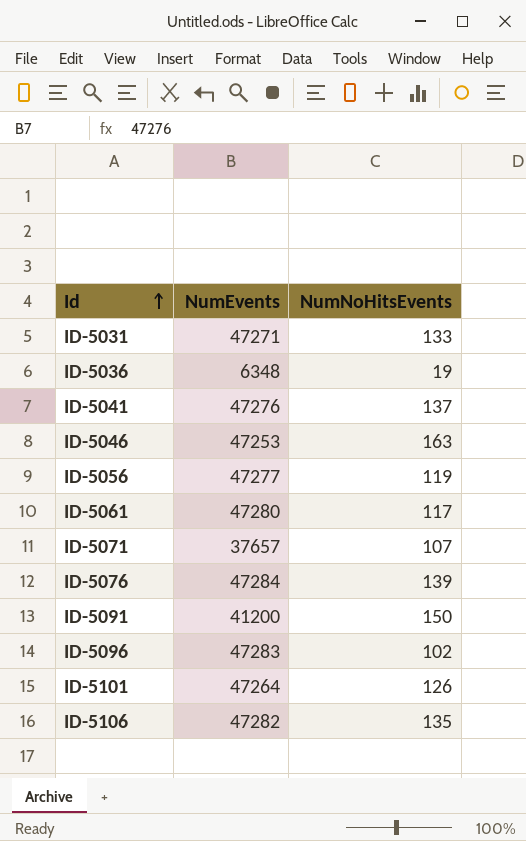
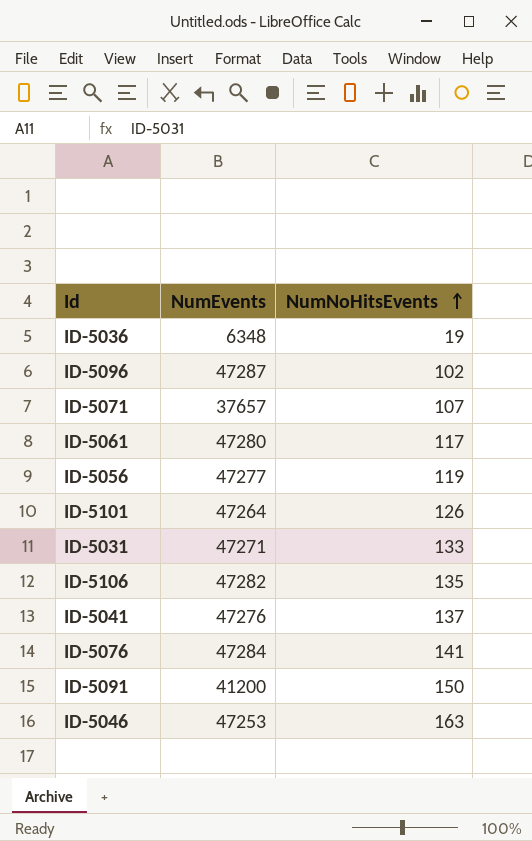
row order: Id ascending -> NumNoHitsEvents ascending
ID-5096 | NumEvents: 47283 -> 47287
ID-5076 | NumNoHitsEvents: 139 -> 141

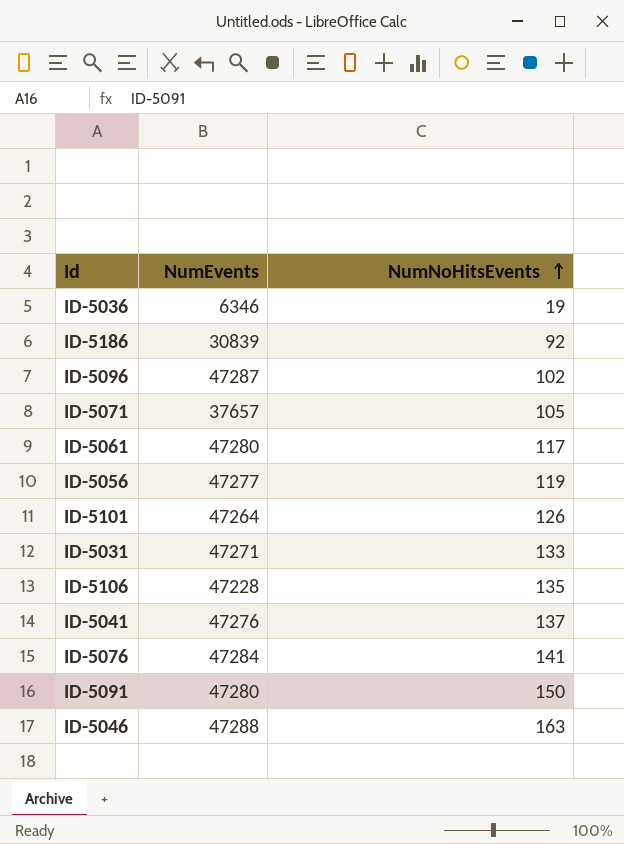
ID-5036 | NumEvents: 6348 -> 6346
row ID-5186: none -> 30839 | 92
ID-5071 | NumNoHitsEvents: 107 -> 105
ID-5106 | NumEvents: 47282 -> 47228
ID-5091 | NumEvents: 41200 -> 47280
ID-5046 | NumEvents: 47253 -> 47288

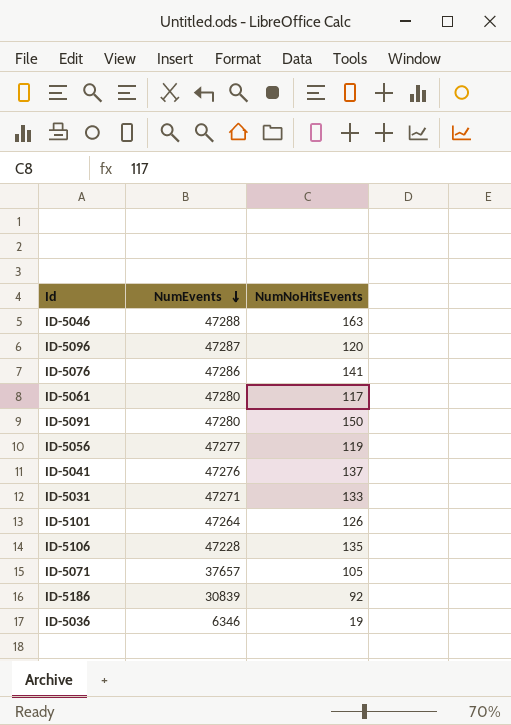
row order: NumNoHitsEvents ascending -> NumEvents descending
ID-5096 | NumNoHitsEvents: 102 -> 120
ID-5076 | NumEvents: 47284 -> 47286

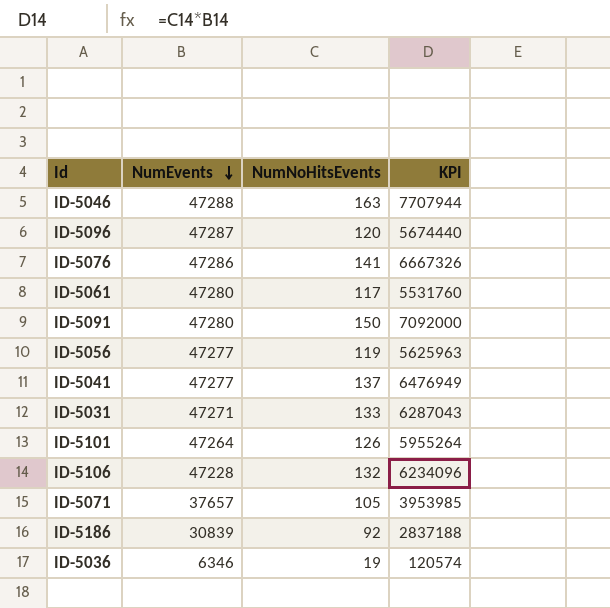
column KPI | formula: none -> [NumEvents] * [NumNoHitsEvents]
ID-5041 | NumEvents: 47276 -> 47277
ID-5106 | NumNoHitsEvents: 135 -> 132

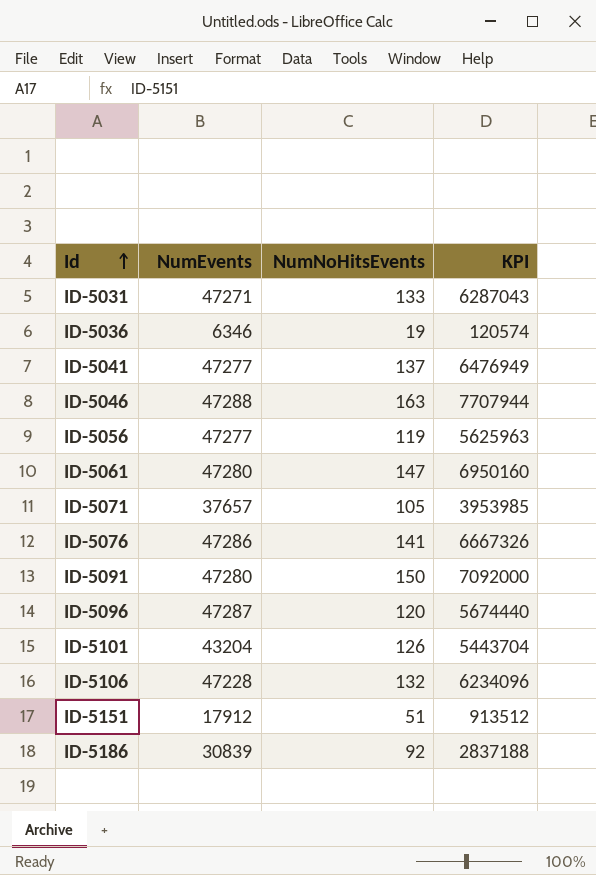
row order: NumEvents descending -> Id ascending
ID-5061 | NumNoHitsEvents: 117 -> 147
ID-5061 | KPI: 5531760 -> 6950160
ID-5101 | NumEvents: 47264 -> 43204
ID-5101 | KPI: 5955264 -> 5443704
row ID-5151: none -> 17912 | 51 | 913512

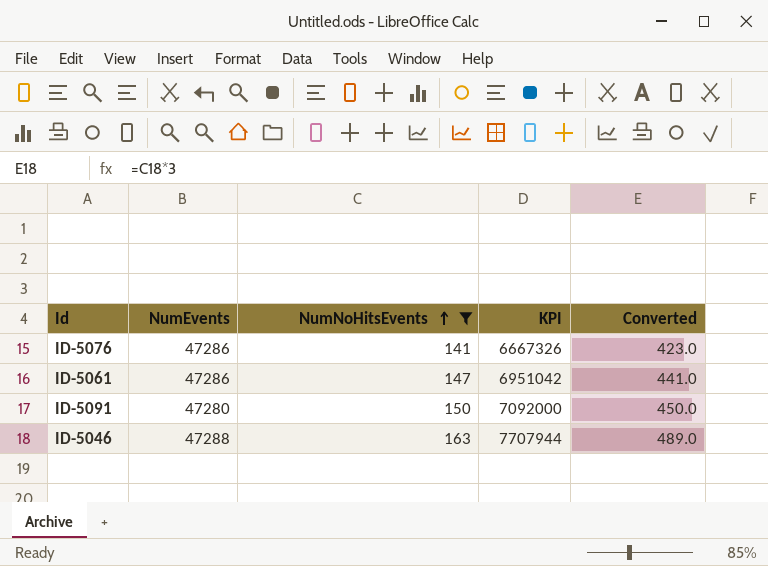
filter: none -> NumNoHitsEvents >= 141
row order: Id ascending -> NumNoHitsEvents ascending
column Converted | formula: none -> [NumNoHitsEvents] * 3
ID-5061 | NumEvents: 47280 -> 47286
ID-5061 | KPI: 6950160 -> 6951042

